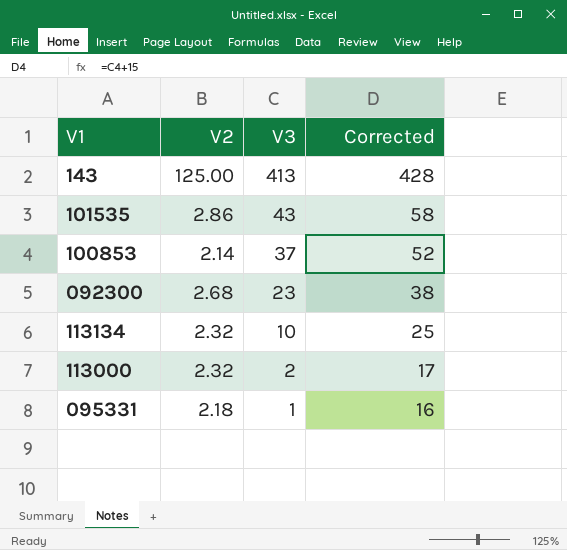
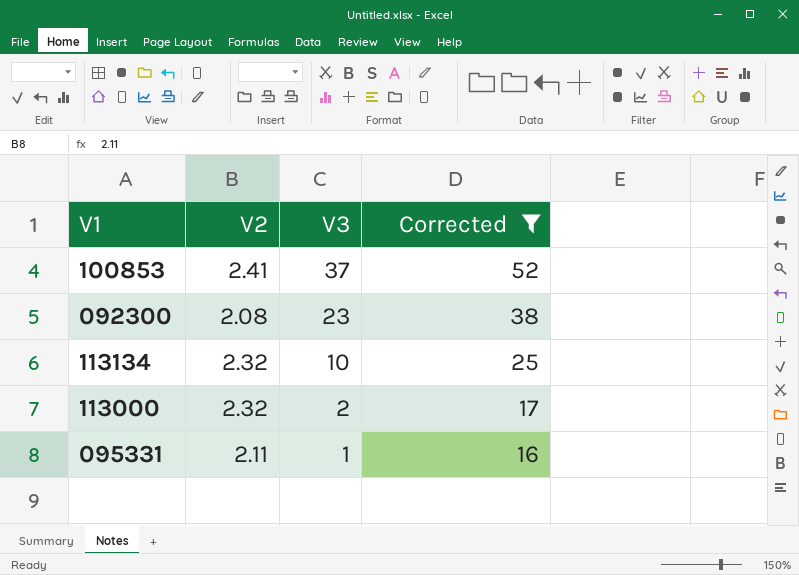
filter: none -> Corrected <= 52
100853 | V2: 2.14 -> 2.41
092300 | V2: 2.68 -> 2.08
095331 | V2: 2.18 -> 2.11

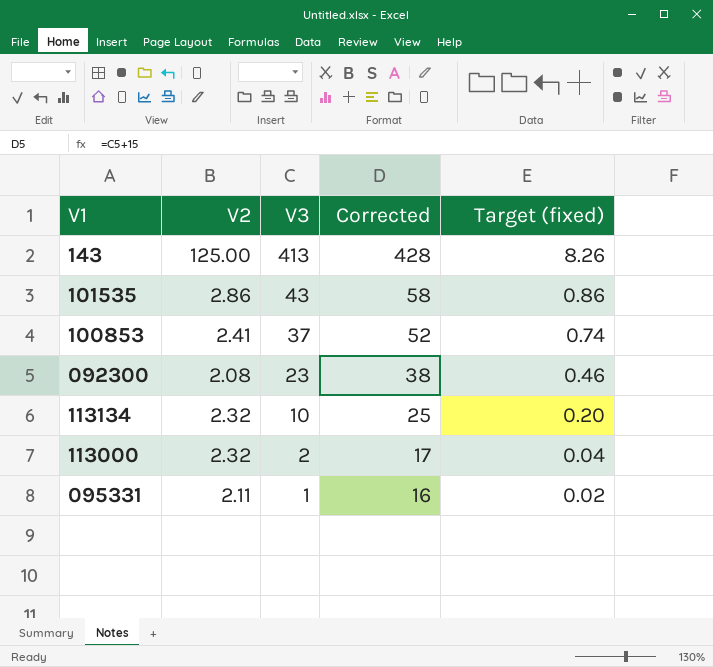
filter: Corrected <= 52 -> none
column Target (fixed) | formula: none -> [V3] * 0.02

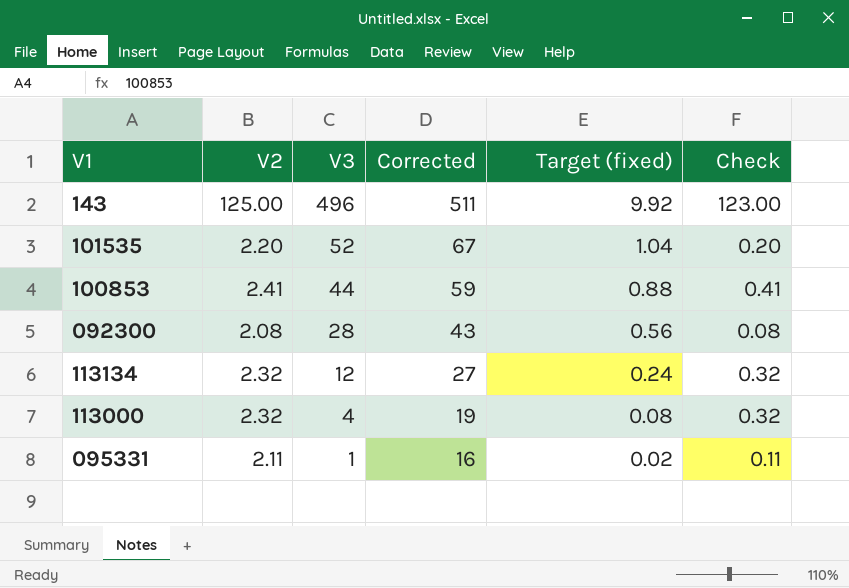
column Check | formula: none -> [V2] - 2
143 | V3: 413 -> 496
143 | Corrected: 428 -> 511
143 | Target (fixed): 8.26 -> 9.92
101535 | V2: 2.86 -> 2.20
101535 | V3: 43 -> 52
101535 | Corrected: 58 -> 67
101535 | Target (fixed): 0.86 -> 1.04
100853 | V3: 37 -> 44
100853 | Corrected: 52 -> 59
100853 | Target (fixed): 0.74 -> 0.88
092300 | V3: 23 -> 28
092300 | Corrected: 38 -> 43
092300 | Target (fixed): 0.46 -> 0.56
113134 | V3: 10 -> 12
113134 | Corrected: 25 -> 27
113134 | Target (fixed): 0.20 -> 0.24
113000 | V3: 2 -> 4
113000 | Corrected: 17 -> 19
113000 | Target (fixed): 0.04 -> 0.08

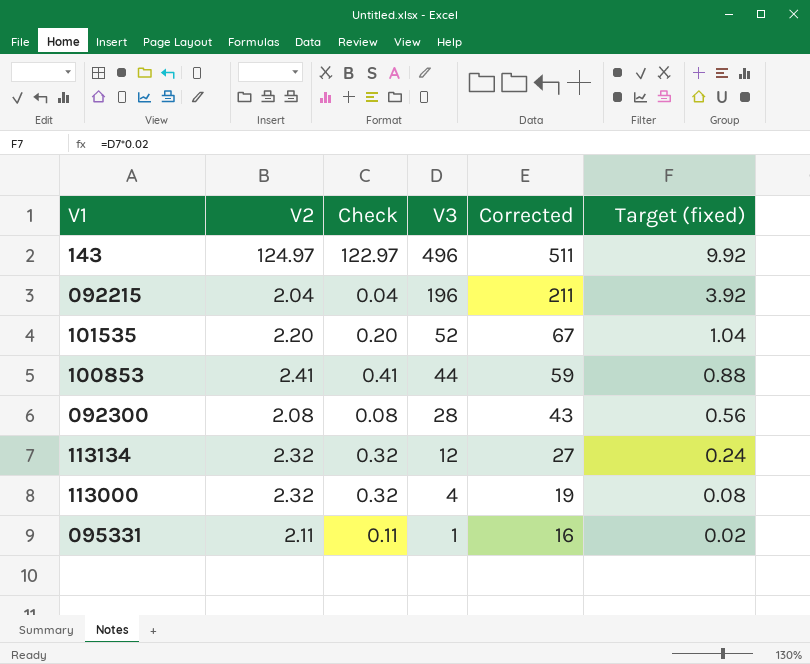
column Check | position: 6 -> 3
143 | V2: 125.00 -> 124.97
143 | Check: 123.00 -> 122.97
row 092215: none -> 2.04 | 0.04 | 196 | 211 | 3.92

